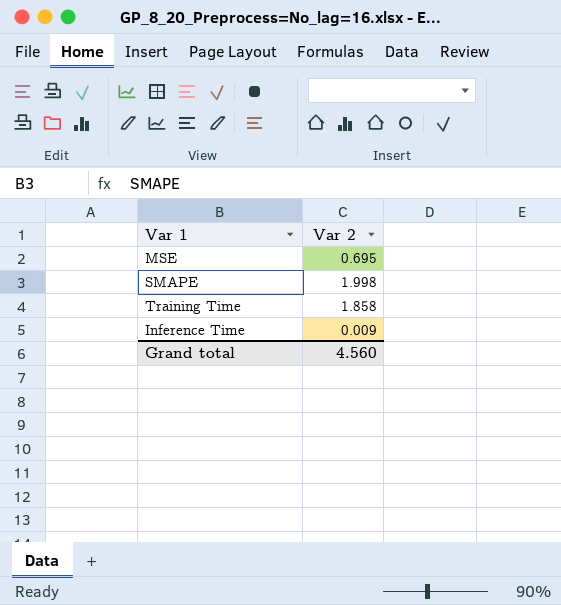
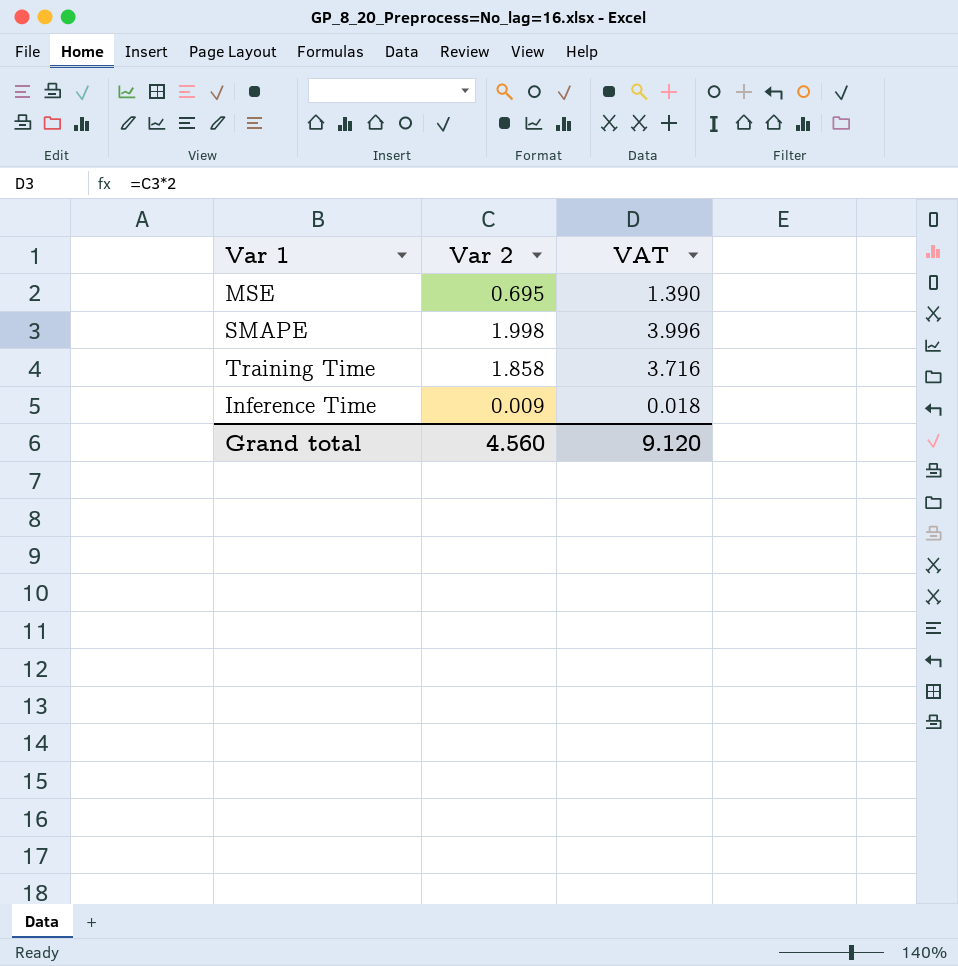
column VAT | formula: none -> [Var 2] * 2

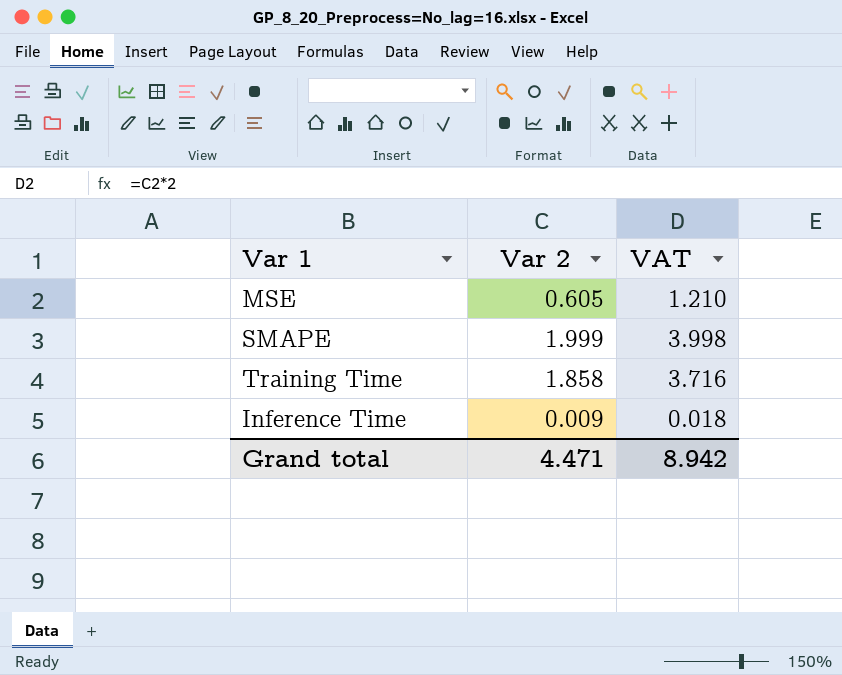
MSE | Var 2: 0.695 -> 0.605
MSE | VAT: 1.390 -> 1.210
SMAPE | Var 2: 1.998 -> 1.999
SMAPE | VAT: 3.996 -> 3.998
Grand total | Var 2: 4.560 -> 4.471
Grand total | VAT: 9.120 -> 8.942

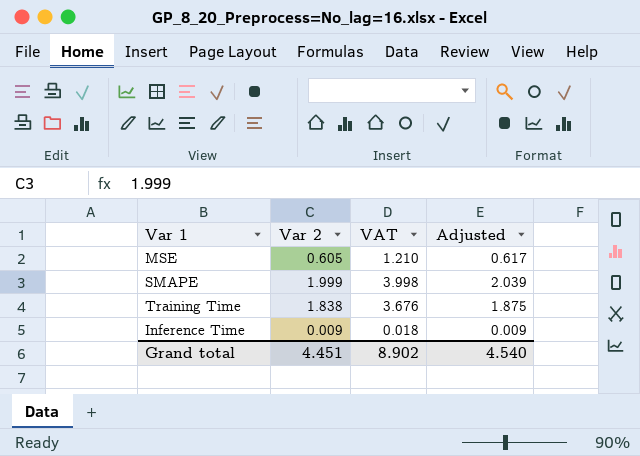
column Adjusted | formula: none -> [Var 2] * 1.02
Training Time | Var 2: 1.858 -> 1.838
Training Time | VAT: 3.716 -> 3.676
Grand total | Var 2: 4.471 -> 4.451
Grand total | VAT: 8.942 -> 8.902

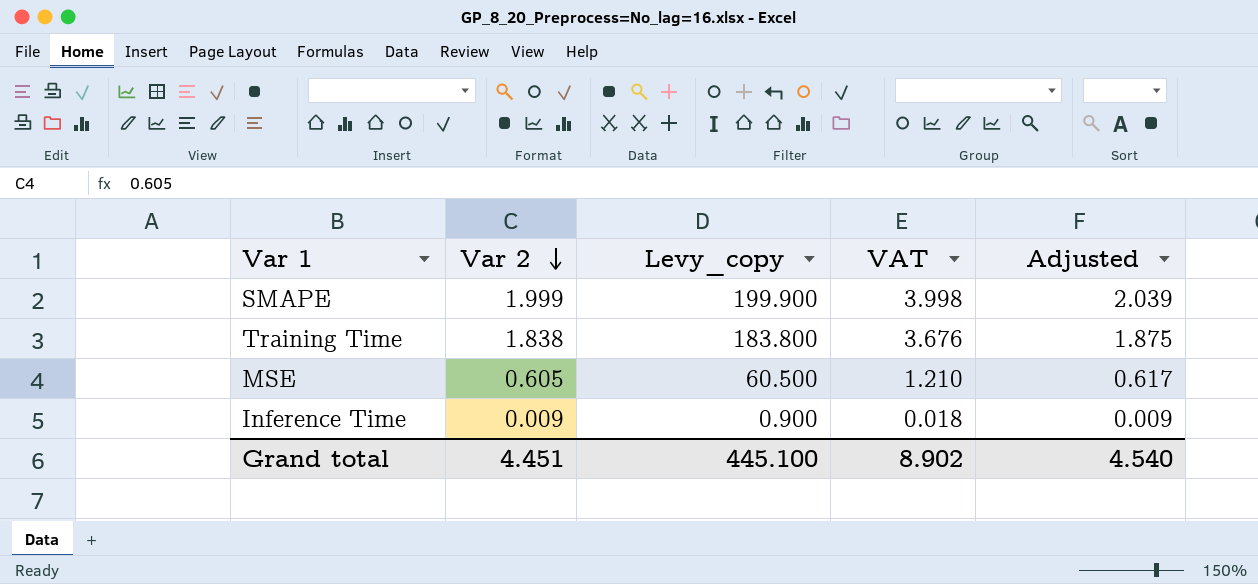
row order: none -> Var 2 descending
column Levy_copy | formula: none -> [Var 2] * 100

